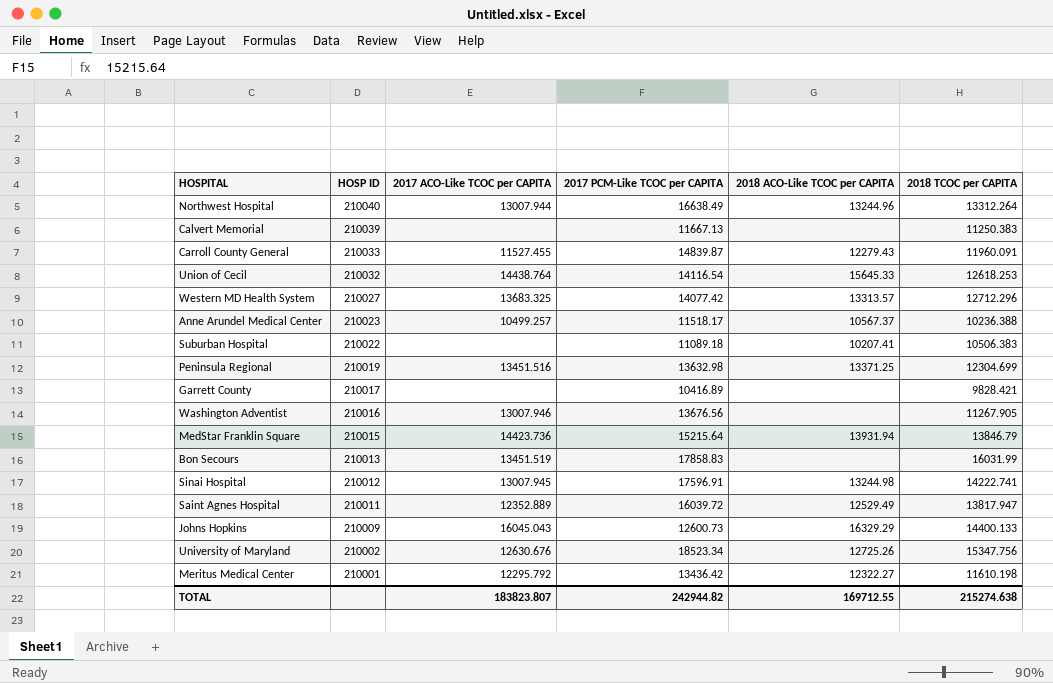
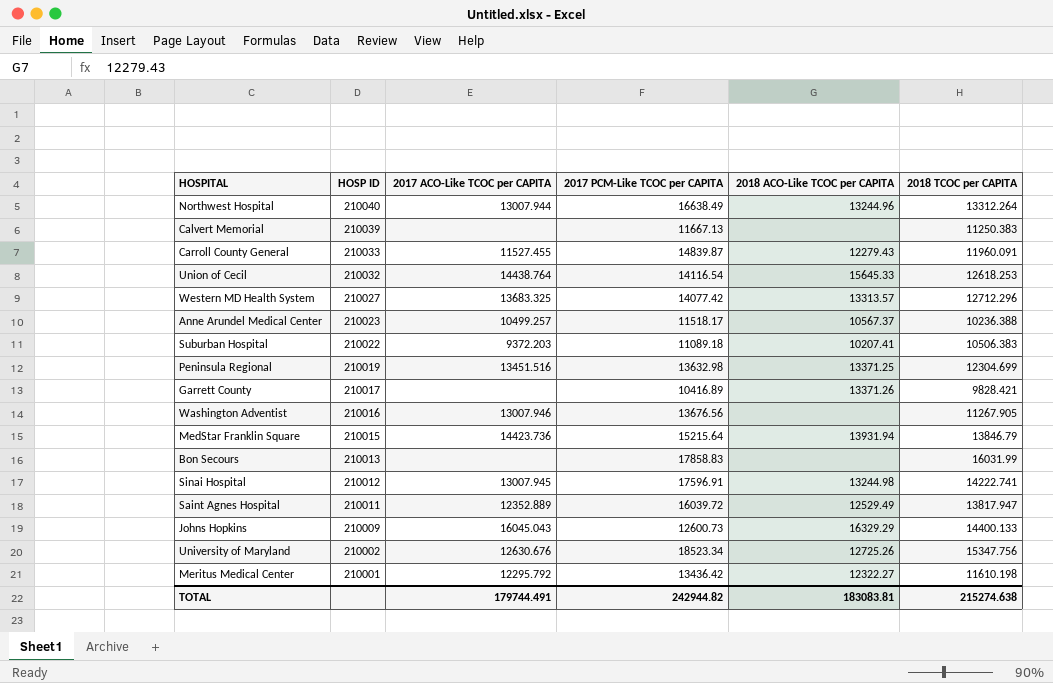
Suburban Hospital | 2017 ACO-Like TCOC per CAPITA: none -> 9372.203
Garrett County | 2018 ACO-Like TCOC per CAPITA: none -> 13371.26
Bon Secours | 2017 ACO-Like TCOC per CAPITA: 13451.519 -> none
TOTAL | 2017 ACO-Like TCOC per CAPITA: 183823.807 -> 179744.491
TOTAL | 2018 ACO-Like TCOC per CAPITA: 169712.55 -> 183083.81

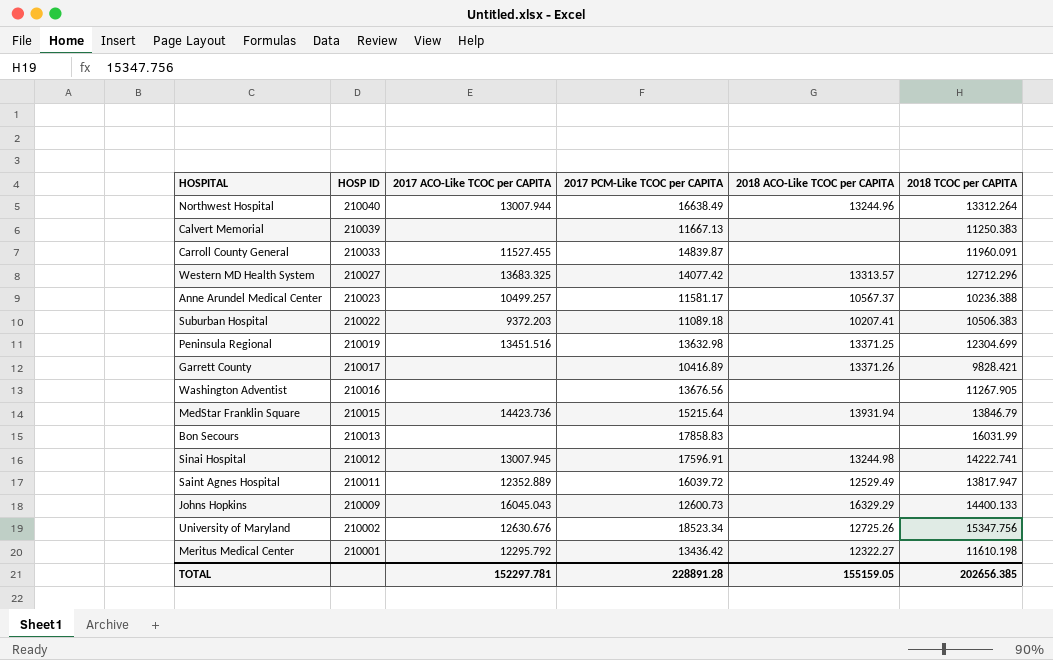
row Union of Cecil: 210032 | 14438.764 | 14116.54 | 15645.33 | 12618.253 -> none
Carroll County General | 2018 ACO-Like TCOC per CAPITA: 12279.43 -> none
Anne Arundel Medical Center | 2017 PCM-Like TCOC per CAPITA: 11518.17 -> 11581.17
Washington Adventist | 2017 ACO-Like TCOC per CAPITA: 13007.946 -> none
TOTAL | 2017 ACO-Like TCOC per CAPITA: 179744.491 -> 152297.781
TOTAL | 2017 PCM-Like TCOC per CAPITA: 242944.82 -> 228891.28
TOTAL | 2018 ACO-Like TCOC per CAPITA: 183083.81 -> 155159.05
TOTAL | 2018 TCOC per CAPITA: 215274.638 -> 202656.385

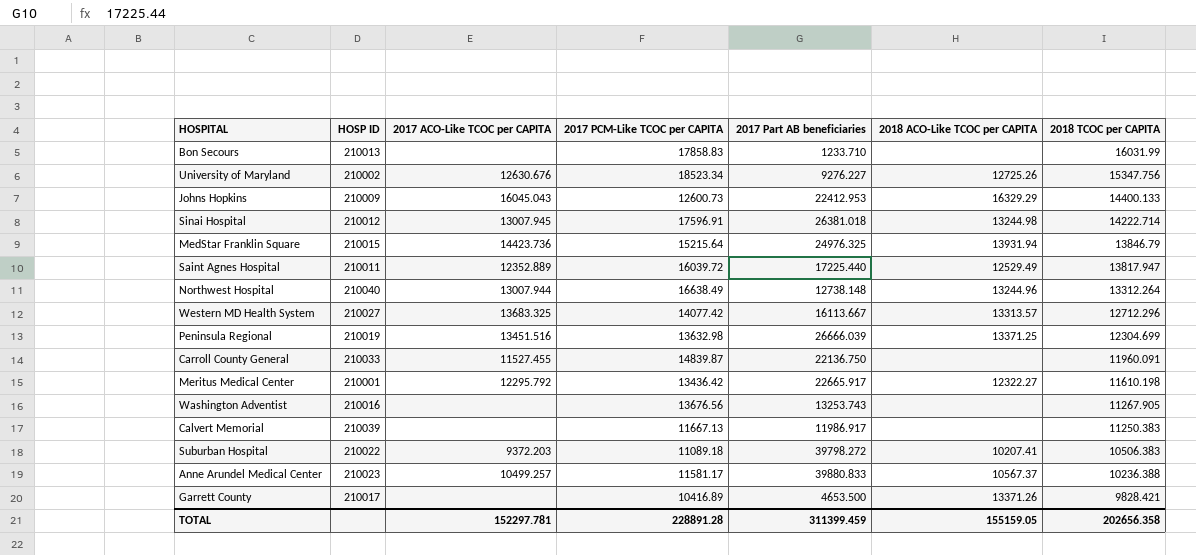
row order: HOSP ID descending -> 2018 TCOC per CAPITA descending
column 2017 Part AB beneficiaries | position: none -> 5
Sinai Hospital | 2018 TCOC per CAPITA: 14222.741 -> 14222.714
TOTAL | 2018 TCOC per CAPITA: 202656.385 -> 202656.358

